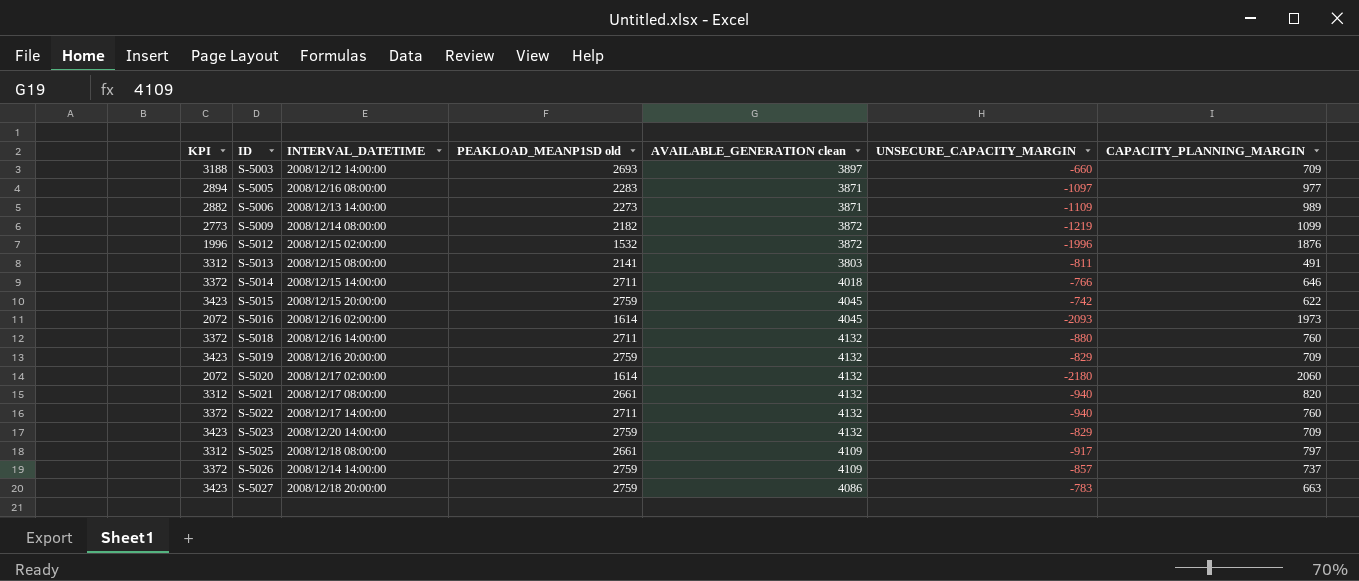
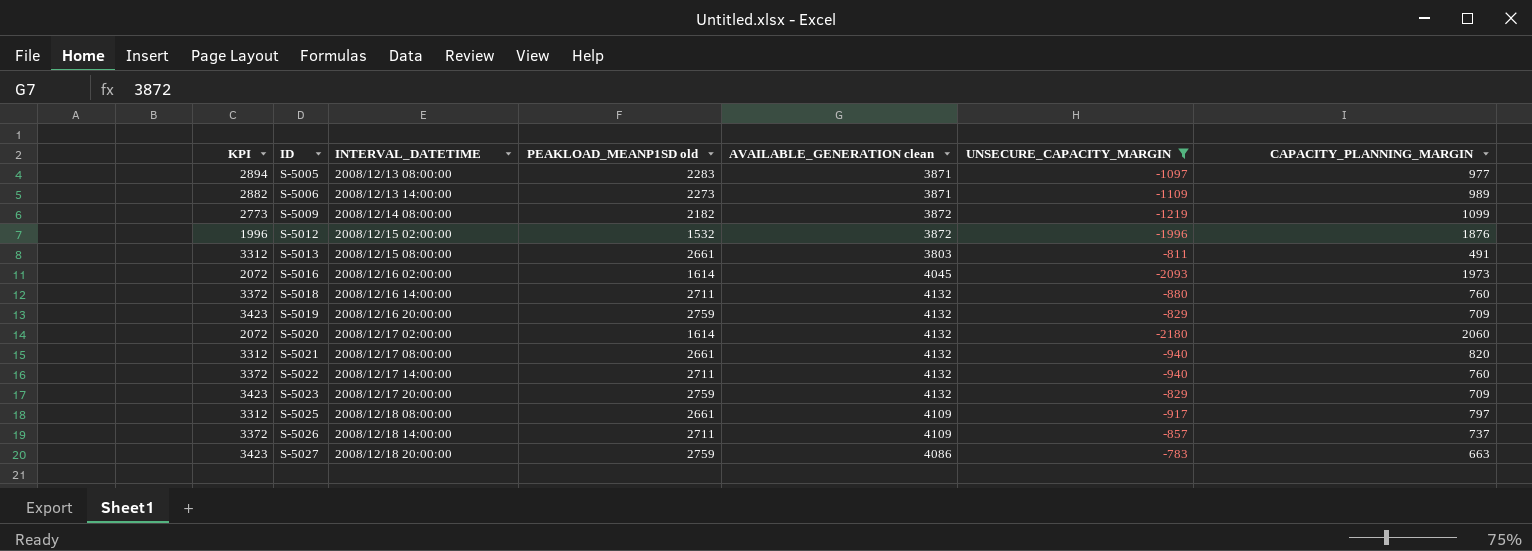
filter: none -> UNSECURE_CAPACITY_MARGIN <= -783
S-5005 | INTERVAL_DATETIME: 2008/12/16 08:00:00 -> 2008/12/13 08:00:00
S-5013 | PEAKLOAD_MEANP1SD old: 2141 -> 2661
S-5023 | INTERVAL_DATETIME: 2008/12/20 14:00:00 -> 2008/12/17 20:00:00
S-5026 | INTERVAL_DATETIME: 2008/12/14 14:00:00 -> 2008/12/18 14:00:00
S-5026 | PEAKLOAD_MEANP1SD old: 2759 -> 2711

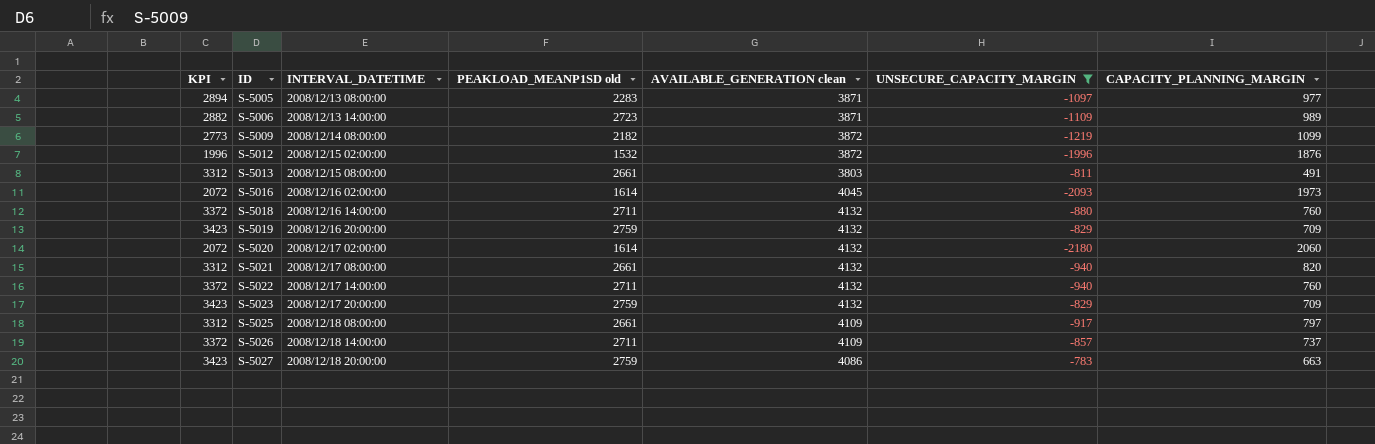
S-5006 | PEAKLOAD_MEANP1SD old: 2273 -> 2723

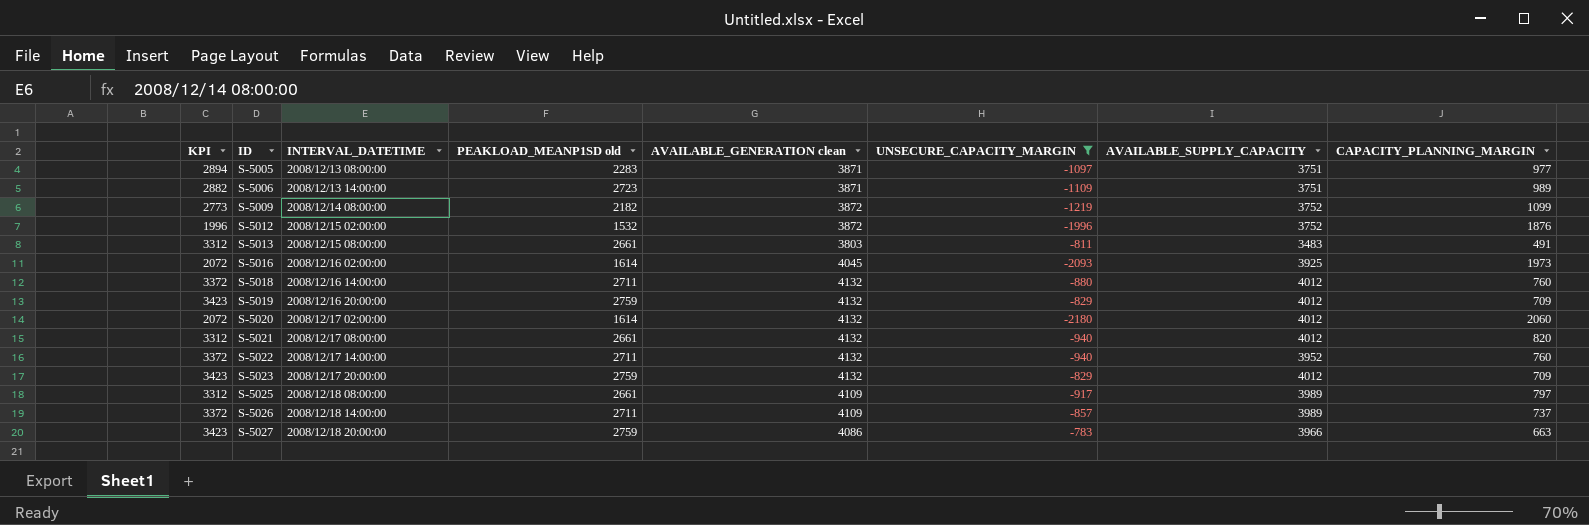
column AVAILABLE_SUPPLY_CAPACITY | formula: none -> [AVAILABLE_GENERATION clean] + [UNSECURE_CAPACITY_MARGIN] + [CAPACITY_PLANNING_MARGIN]

